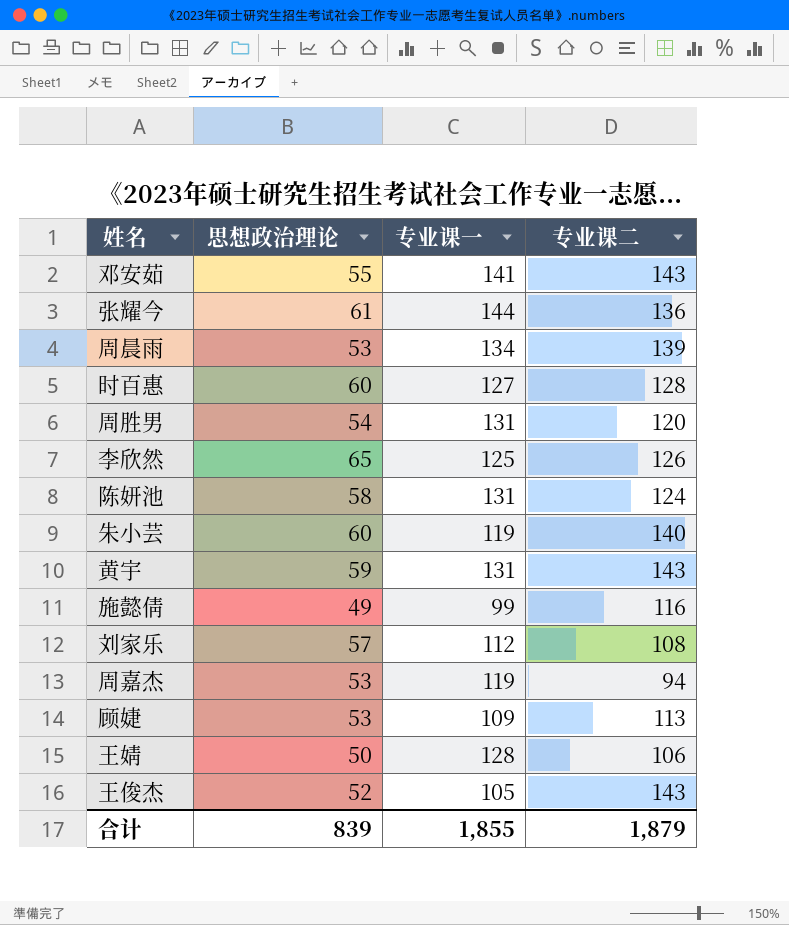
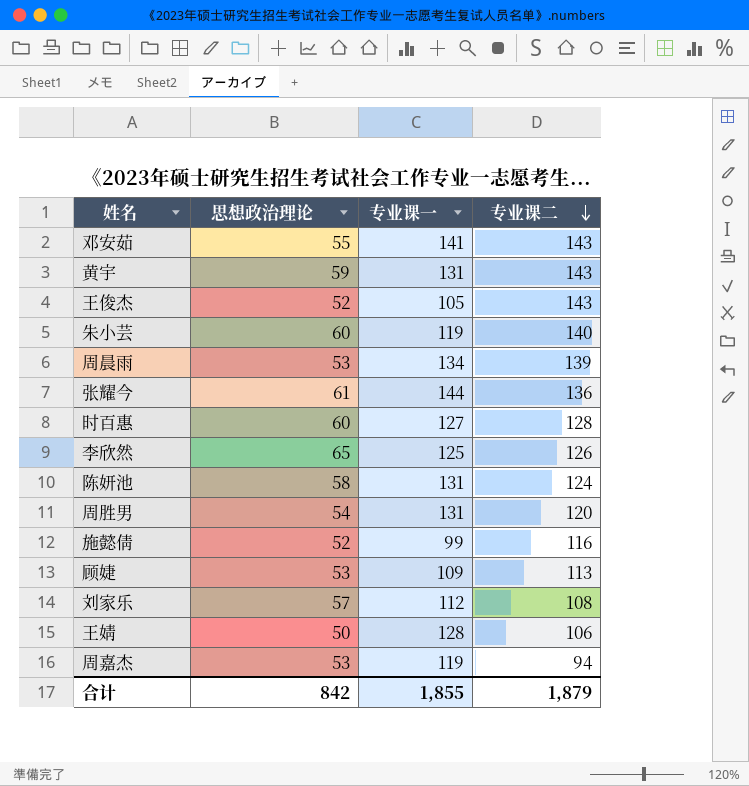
row order: none -> 专业课二 descending
施懿倩 | 思想政治理论: 49 -> 52
合计 | 思想政治理论: 839 -> 842

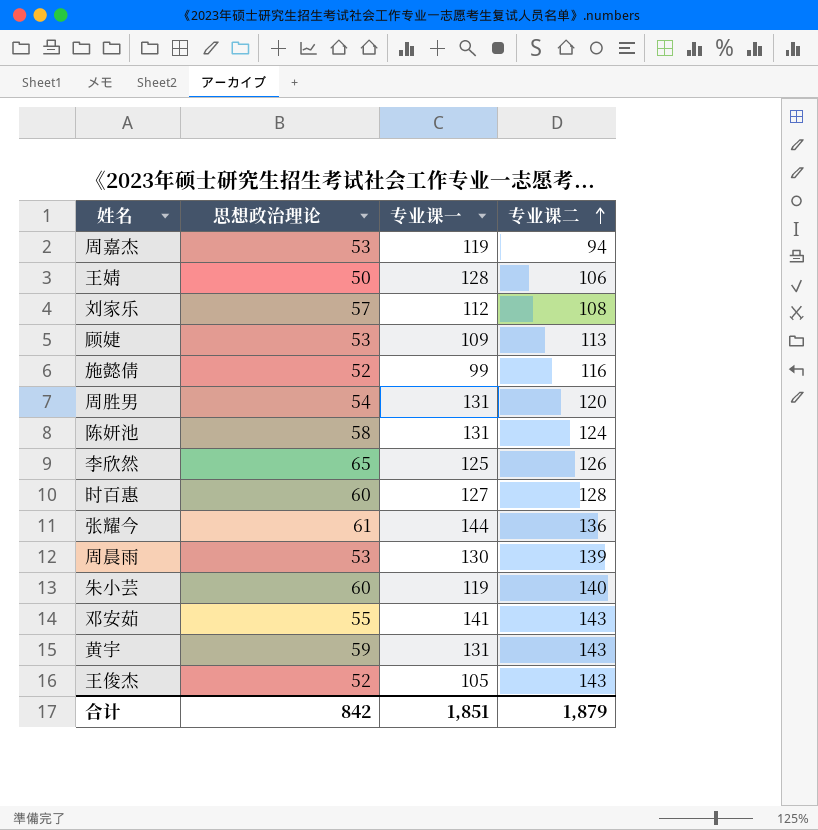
row order: 专业课二 descending -> 专业课二 ascending
周晨雨 | 专业课一: 134 -> 130
合计 | 专业课一: 1,855 -> 1,851

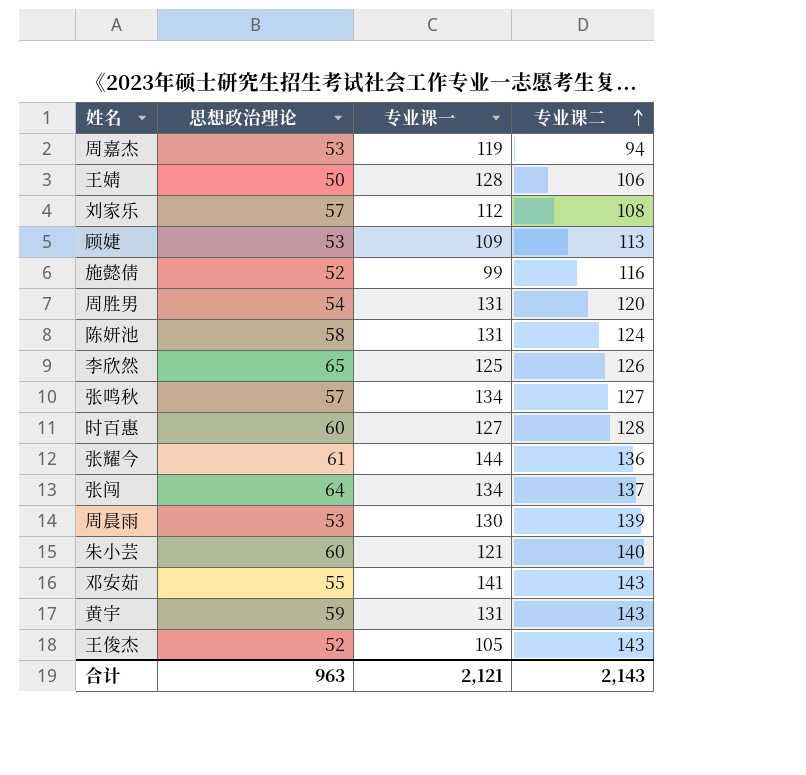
row 张鸣秋: none -> 57 | 134 | 127
row 张闯: none -> 64 | 134 | 137
朱小芸 | 专业课一: 119 -> 121
合计 | 思想政治理论: 842 -> 963
合计 | 专业课一: 1,851 -> 2,121
合计 | 专业课二: 1,879 -> 2,143

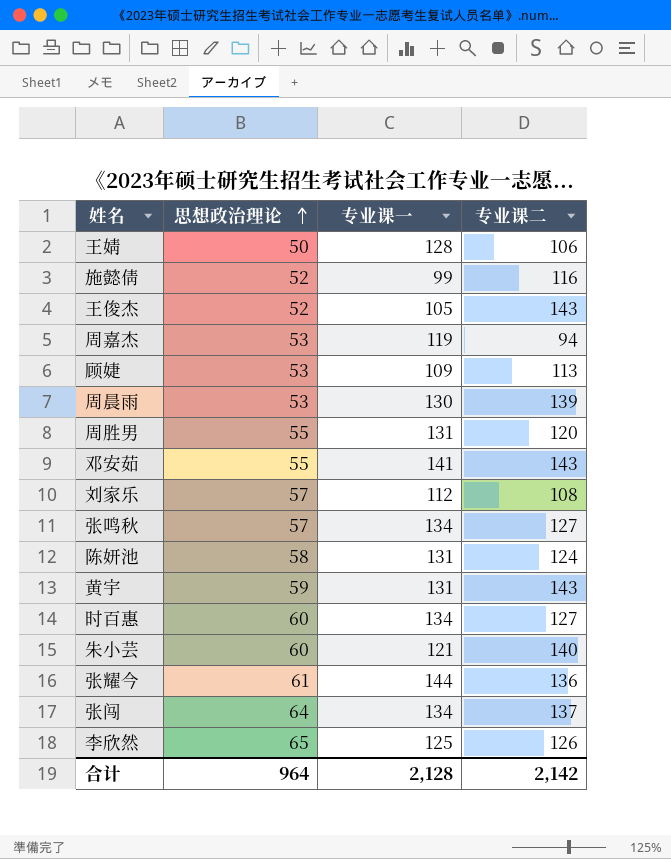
row order: 专业课二 ascending -> 思想政治理论 ascending
周胜男 | 思想政治理论: 54 -> 55
时百惠 | 专业课一: 127 -> 134
时百惠 | 专业课二: 128 -> 127
合计 | 思想政治理论: 963 -> 964
合计 | 专业课一: 2,121 -> 2,128
合计 | 专业课二: 2,143 -> 2,142

